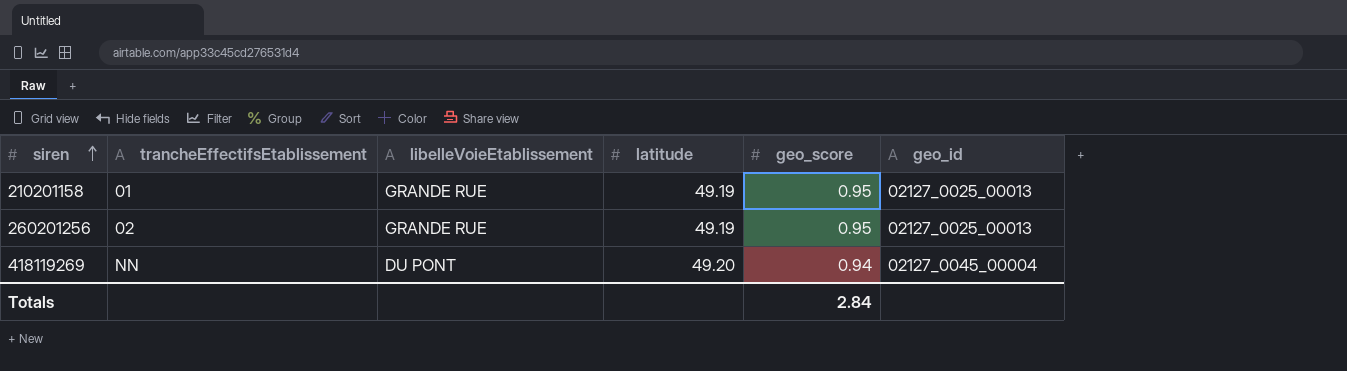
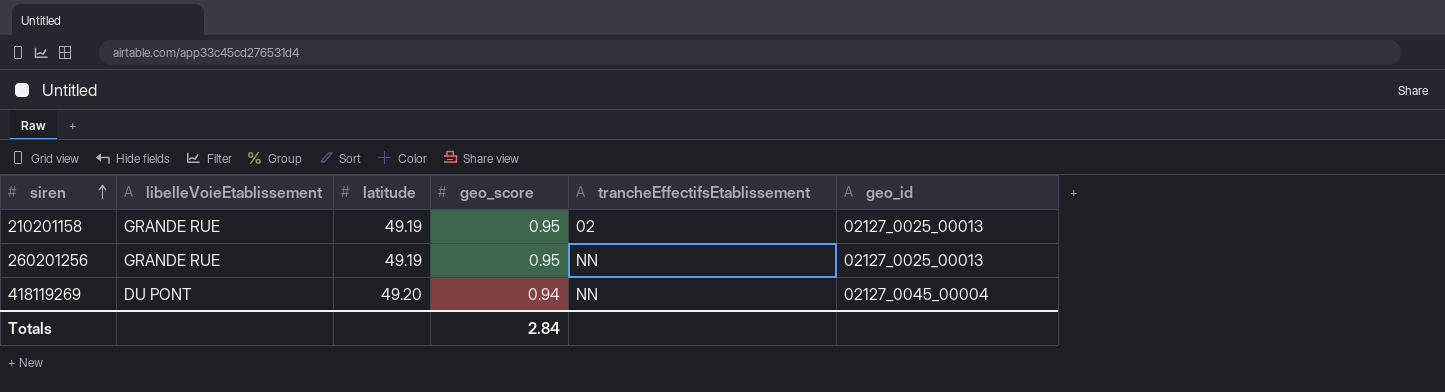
column trancheEffectifsEtablissement | position: 2 -> 5
210201158 | trancheEffectifsEtablissement: 01 -> 02
260201256 | trancheEffectifsEtablissement: 02 -> NN

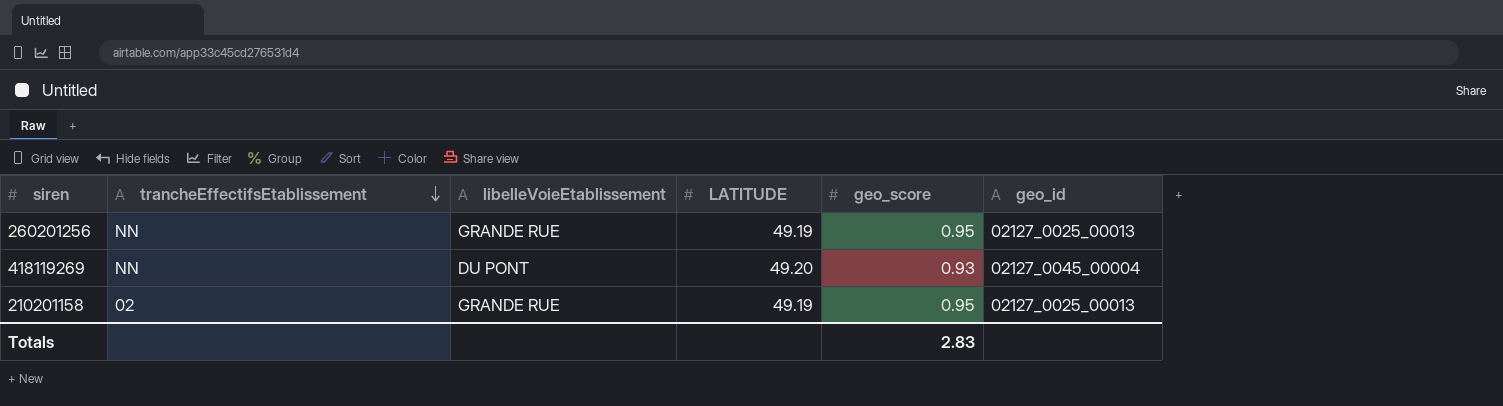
row order: siren ascending -> trancheEffectifsEtablissement descending
column trancheEffectifsEtablissement | position: 5 -> 2
column name: latitude -> LATITUDE
418119269 | geo_score: 0.94 -> 0.93
Totals | geo_score: 2.84 -> 2.83

